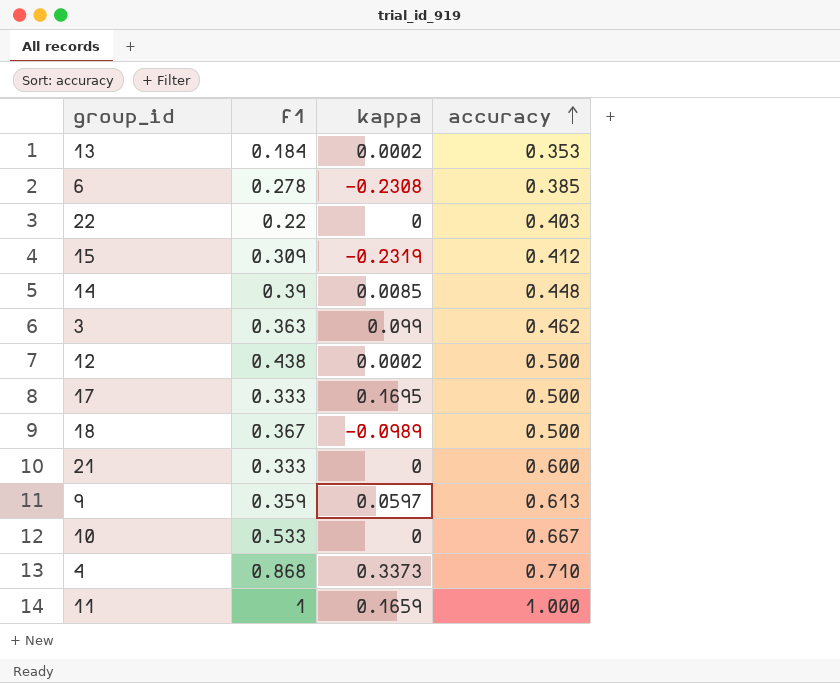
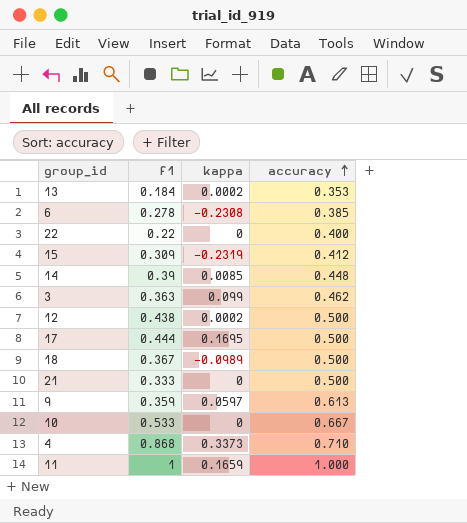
22 | accuracy: 0.403 -> 0.400
17 | f1: 0.333 -> 0.444
21 | accuracy: 0.600 -> 0.500

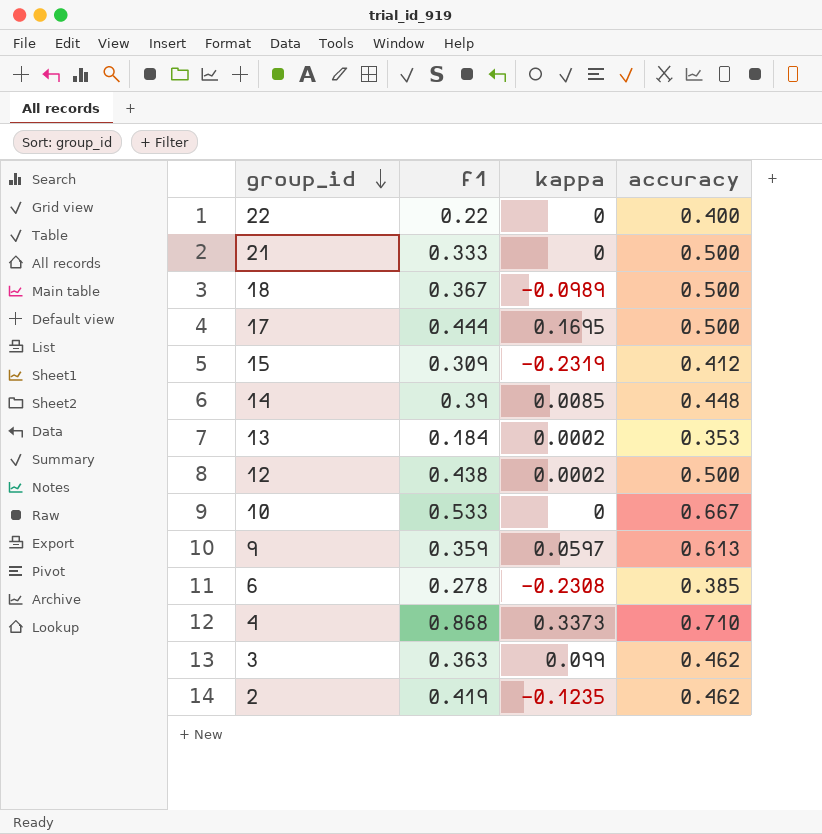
row order: accuracy ascending -> group_id descending
row 11: 1 | 0.1659 | 1.000 -> none
row 2: none -> 0.419 | -0.1235 | 0.462

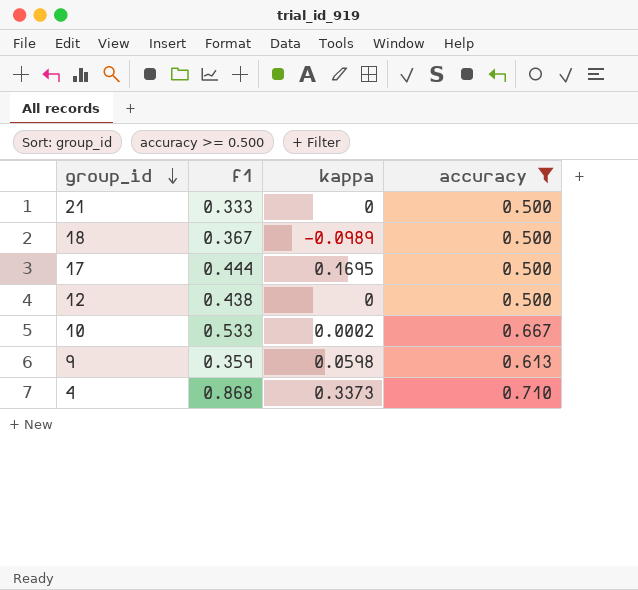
filter: none -> accuracy >= 0.500
12 | kappa: 0.0002 -> 0
10 | kappa: 0 -> 0.0002
9 | kappa: 0.0597 -> 0.0598

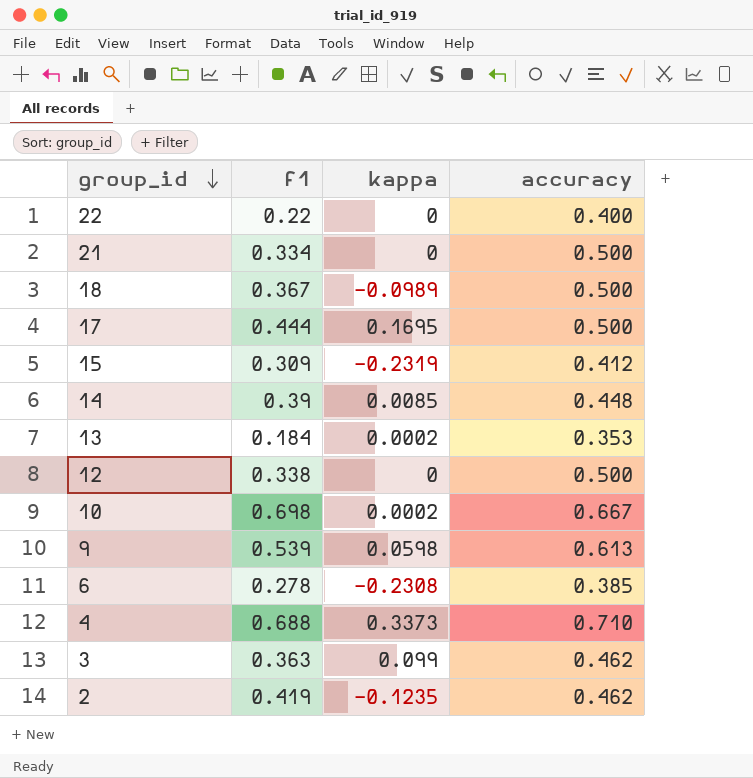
filter: accuracy >= 0.500 -> none
21 | f1: 0.333 -> 0.334
12 | f1: 0.438 -> 0.338
10 | f1: 0.533 -> 0.698
9 | f1: 0.359 -> 0.539
4 | f1: 0.868 -> 0.688

